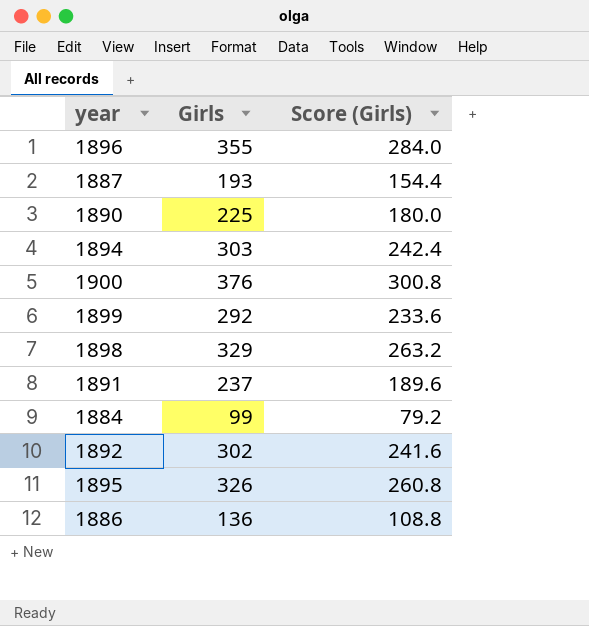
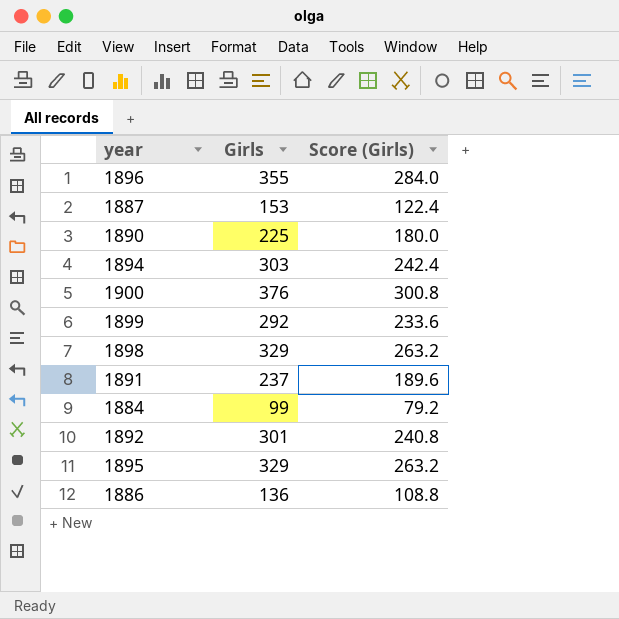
1887 | Girls: 193 -> 153
1887 | Score (Girls): 154.4 -> 122.4
1892 | Girls: 302 -> 301
1892 | Score (Girls): 241.6 -> 240.8
1895 | Girls: 326 -> 329
1895 | Score (Girls): 260.8 -> 263.2

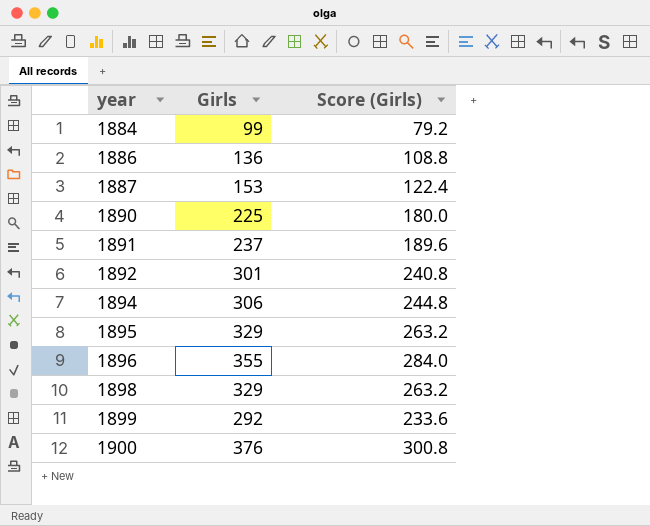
row order: none -> year ascending
1894 | Girls: 303 -> 306
1894 | Score (Girls): 242.4 -> 244.8

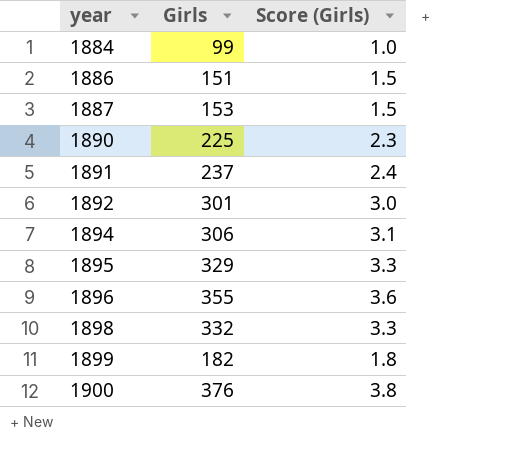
column Score (Girls) | formula: [Girls] * 0.8 -> [Girls] * 0.01
1886 | Girls: 136 -> 151
1898 | Girls: 329 -> 332
1899 | Girls: 292 -> 182

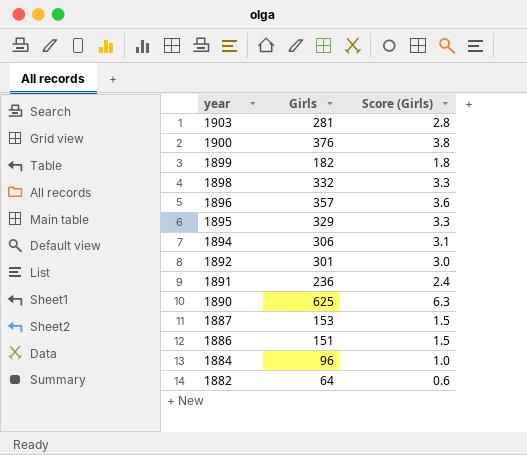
row order: year ascending -> year descending
row 1903: none -> 281 | 2.8
1896 | Girls: 355 -> 357
1891 | Girls: 237 -> 236
1890 | Girls: 225 -> 625
1890 | Score (Girls): 2.3 -> 6.3
1884 | Girls: 99 -> 96
row 1882: none -> 64 | 0.6

